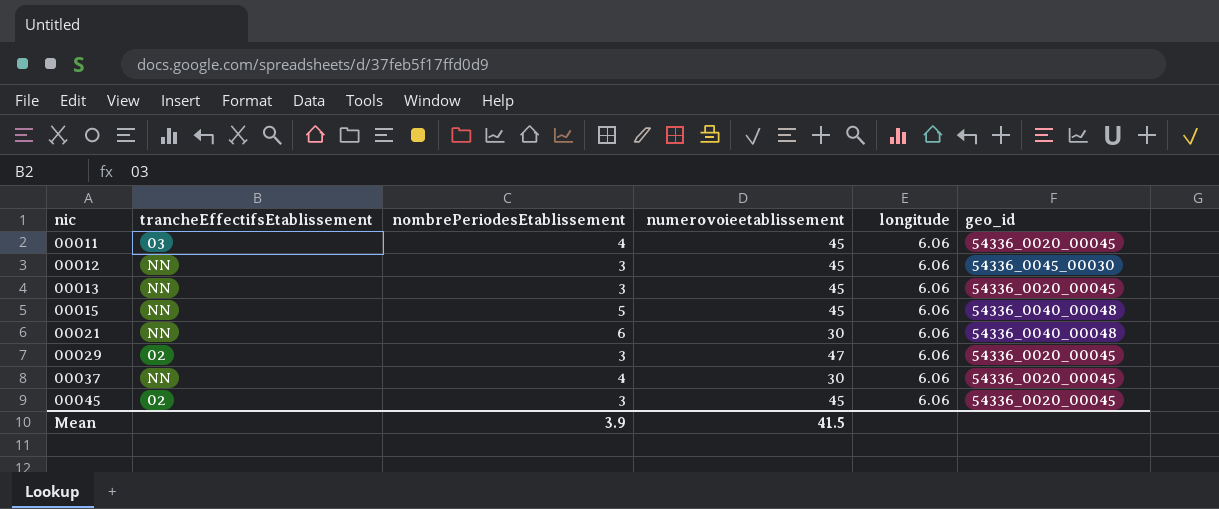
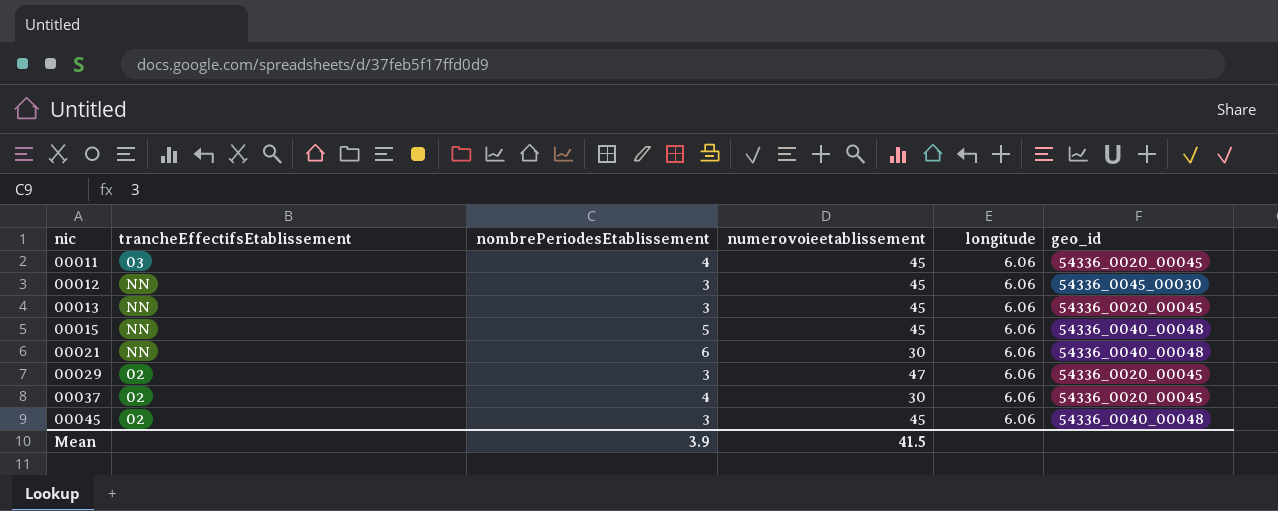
00037 | trancheEffectifsEtablissement: NN -> 02
00045 | geo_id: 54336_0020_00045 -> 54336_0040_00048

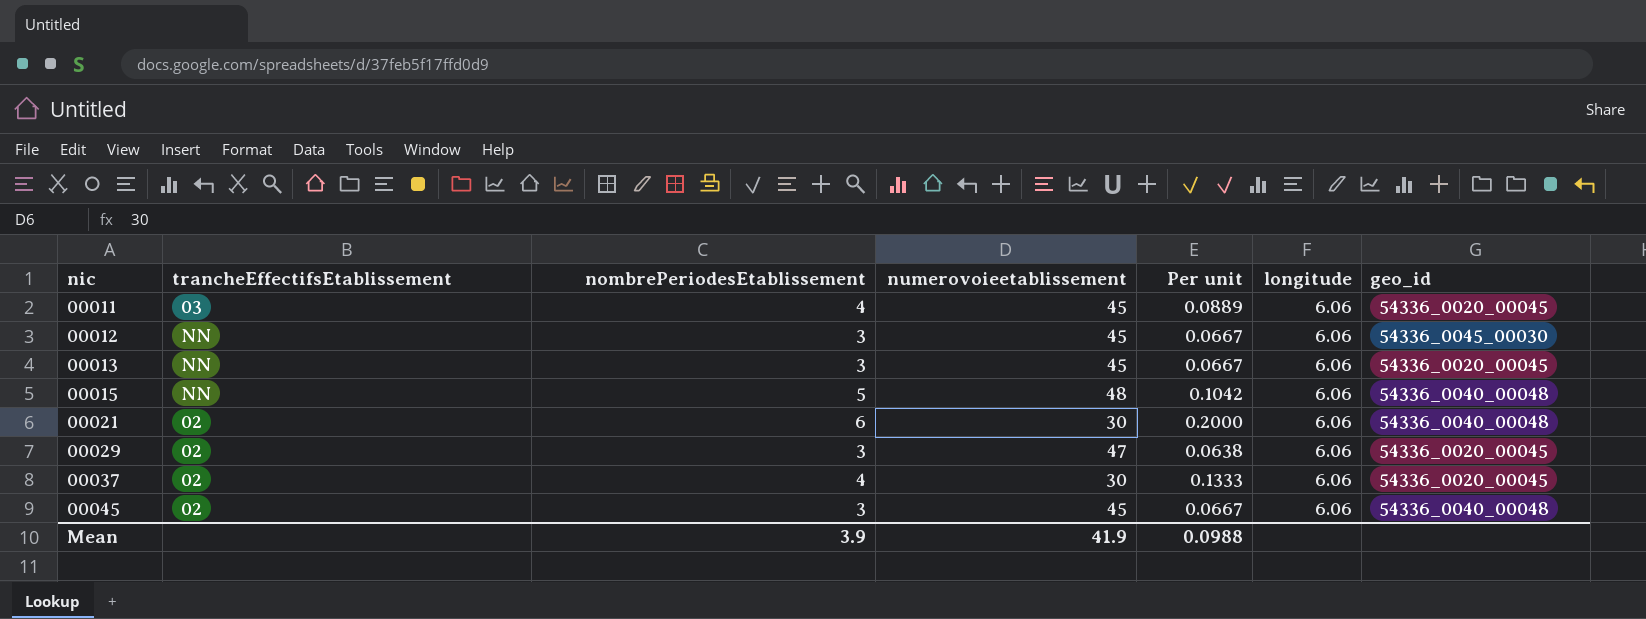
column Per unit | formula: none -> [nombrePeriodesEtablissement] / [numerovoieetablissement]
00015 | numerovoieetablissement: 45 -> 48
00021 | trancheEffectifsEtablissement: NN -> 02
Mean | numerovoieetablissement: 41.5 -> 41.9

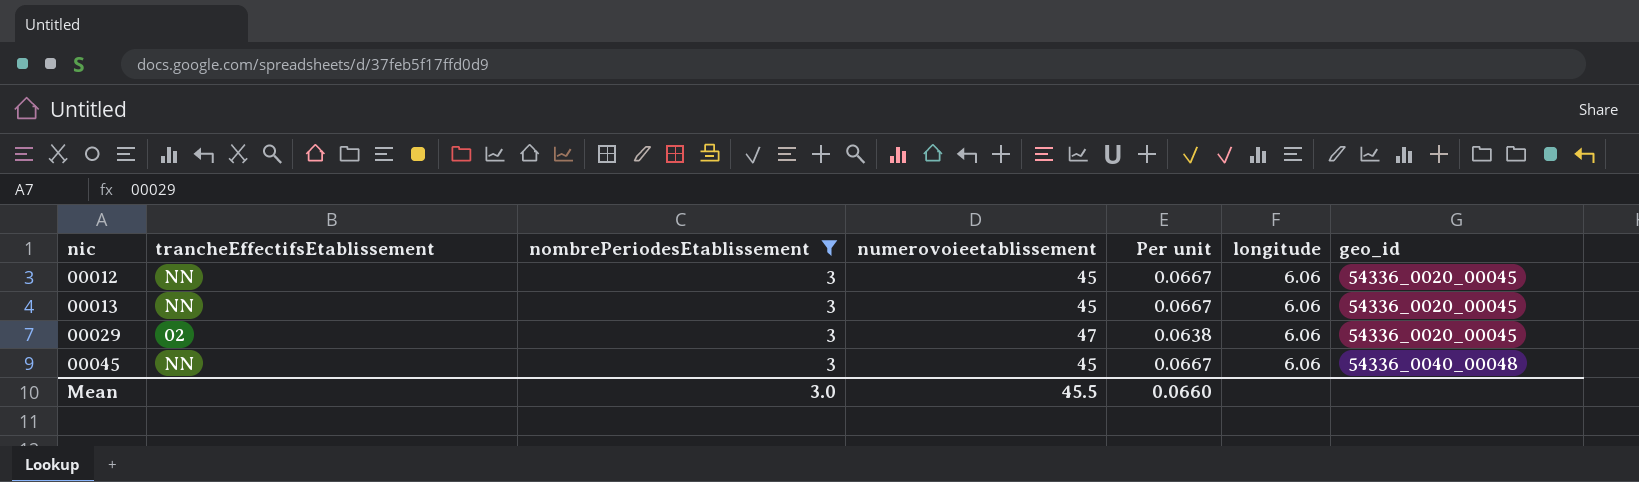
filter: none -> nombrePeriodesEtablissement = 3
00012 | geo_id: 54336_0045_00030 -> 54336_0020_00045
00045 | trancheEffectifsEtablissement: 02 -> NN
Mean | nombrePeriodesEtablissement: 3.9 -> 3.0
Mean | numerovoieetablissement: 41.9 -> 45.5
Mean | Per unit: 0.0988 -> 0.0660

